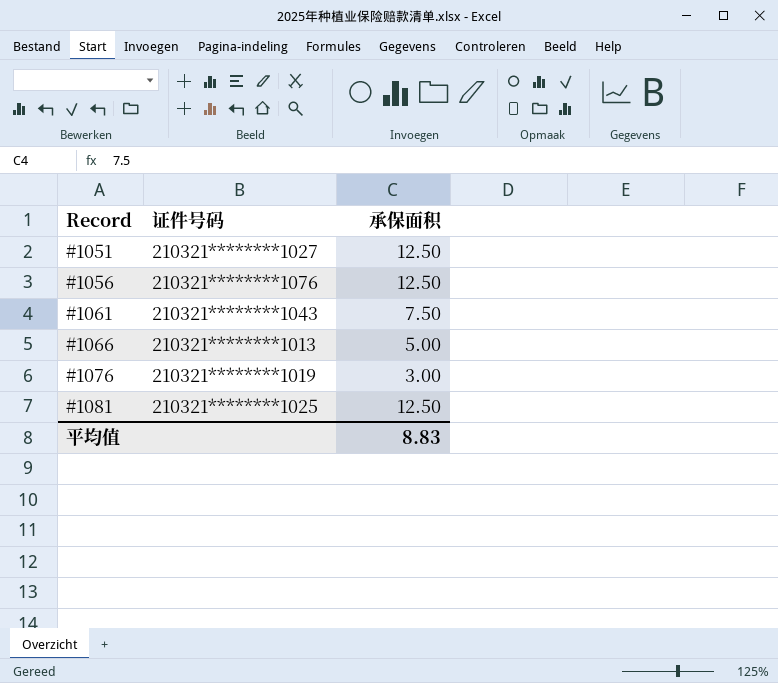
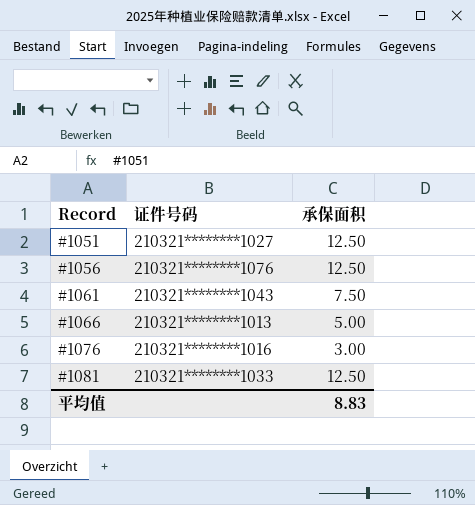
#1076 | 证件号码: 210321********1019 -> 210321********1016
#1081 | 证件号码: 210321********1025 -> 210321********1033

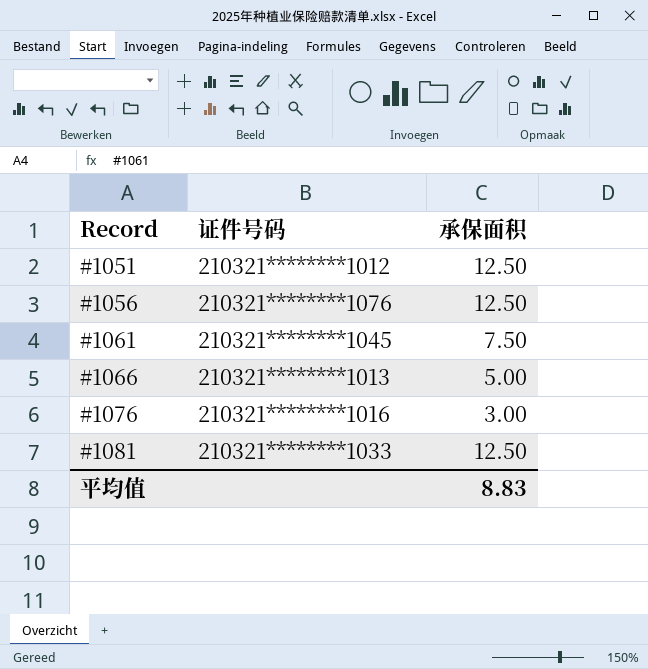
#1051 | 证件号码: 210321********1027 -> 210321********1012
#1061 | 证件号码: 210321********1043 -> 210321********1045

